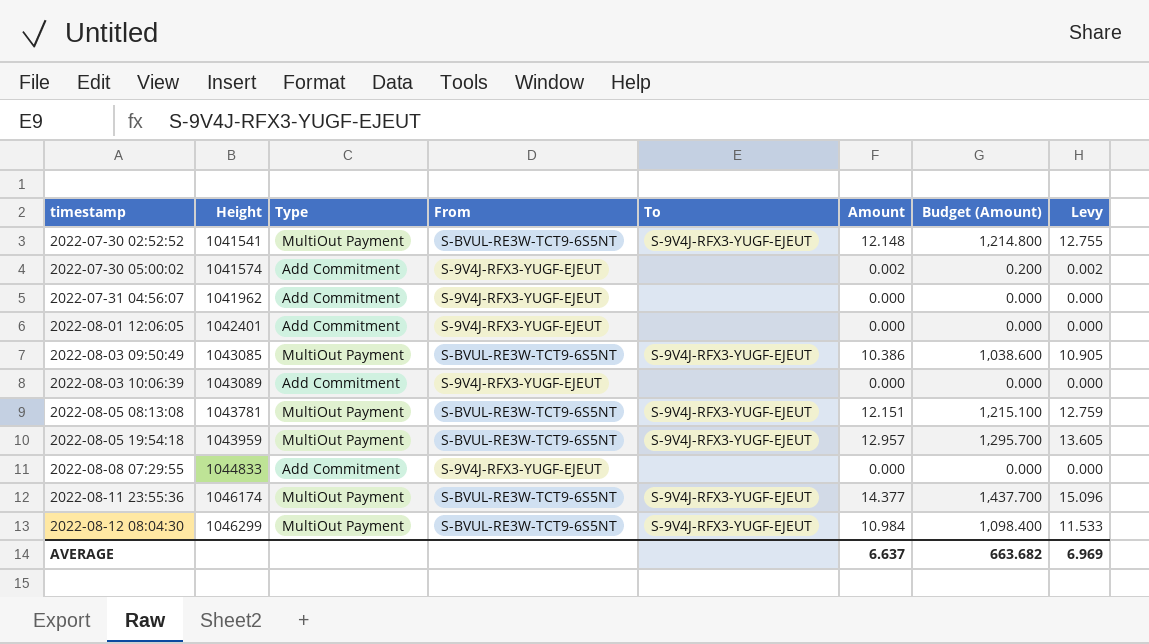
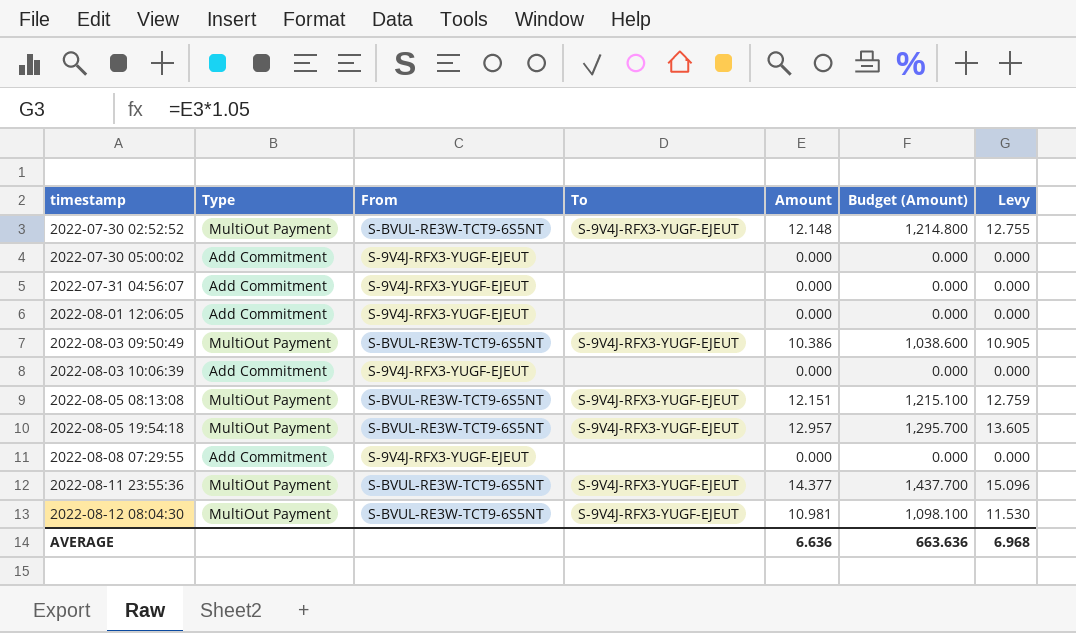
column Height | position: 2 -> none
2022-07-30 05:00:02 | Amount: 0.002 -> 0.000
2022-07-30 05:00:02 | Budget (Amount): 0.200 -> 0.000
2022-07-30 05:00:02 | Levy: 0.002 -> 0.000
2022-08-12 08:04:30 | Amount: 10.984 -> 10.981
2022-08-12 08:04:30 | Budget (Amount): 1,098.400 -> 1,098.100
2022-08-12 08:04:30 | Levy: 11.533 -> 11.530
AVERAGE | Amount: 6.637 -> 6.636
AVERAGE | Budget (Amount): 663.682 -> 663.636
AVERAGE | Levy: 6.969 -> 6.968

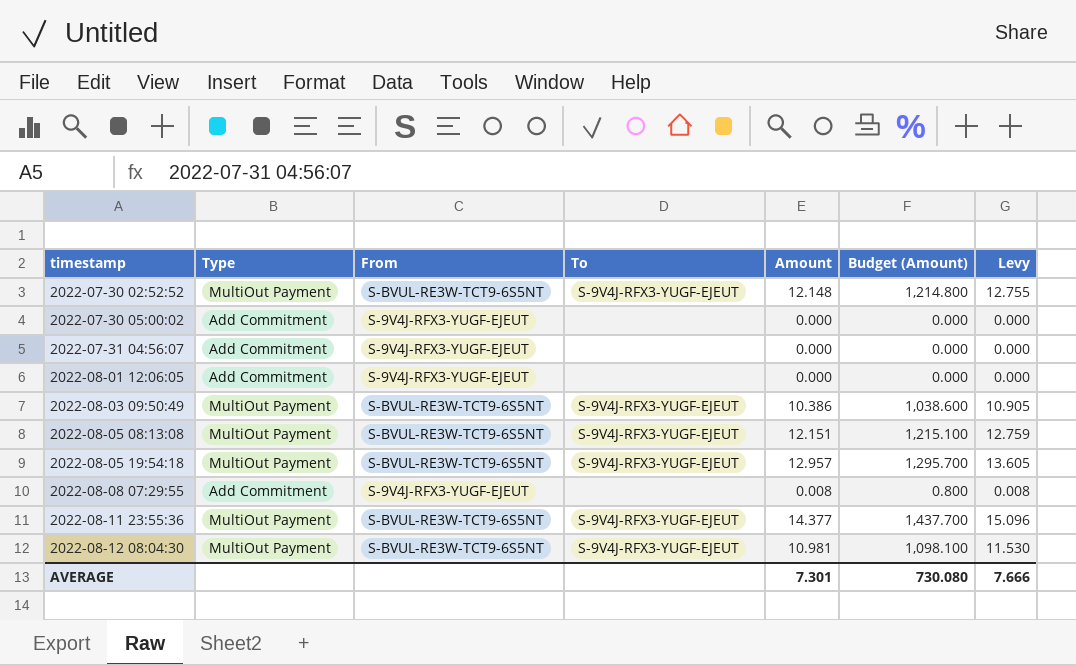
row 2022-08-03 10:06:39: Add Commitment | S-9V4J-RFX3-YUGF-EJEUT | none | 0.000 | 0.000 | 0.000 -> none
2022-08-08 07:29:55 | Amount: 0.000 -> 0.008
2022-08-08 07:29:55 | Budget (Amount): 0.000 -> 0.800
2022-08-08 07:29:55 | Levy: 0.000 -> 0.008
AVERAGE | Amount: 6.636 -> 7.301
AVERAGE | Budget (Amount): 663.636 -> 730.080
AVERAGE | Levy: 6.968 -> 7.666

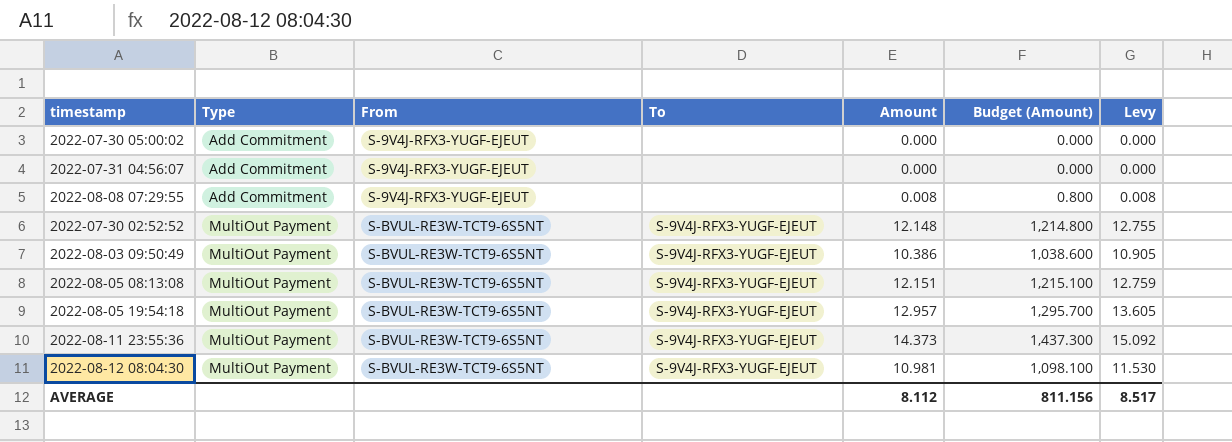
row order: timestamp ascending -> Type ascending
row 2022-08-01 12:06:05: Add Commitment | S-9V4J-RFX3-YUGF-EJEUT | none | 0.000 | 0.000 | 0.000 -> none
2022-08-11 23:55:36 | Amount: 14.377 -> 14.373
2022-08-11 23:55:36 | Budget (Amount): 1,437.700 -> 1,437.300
2022-08-11 23:55:36 | Levy: 15.096 -> 15.092
AVERAGE | Amount: 7.301 -> 8.112
AVERAGE | Budget (Amount): 730.080 -> 811.156
AVERAGE | Levy: 7.666 -> 8.517

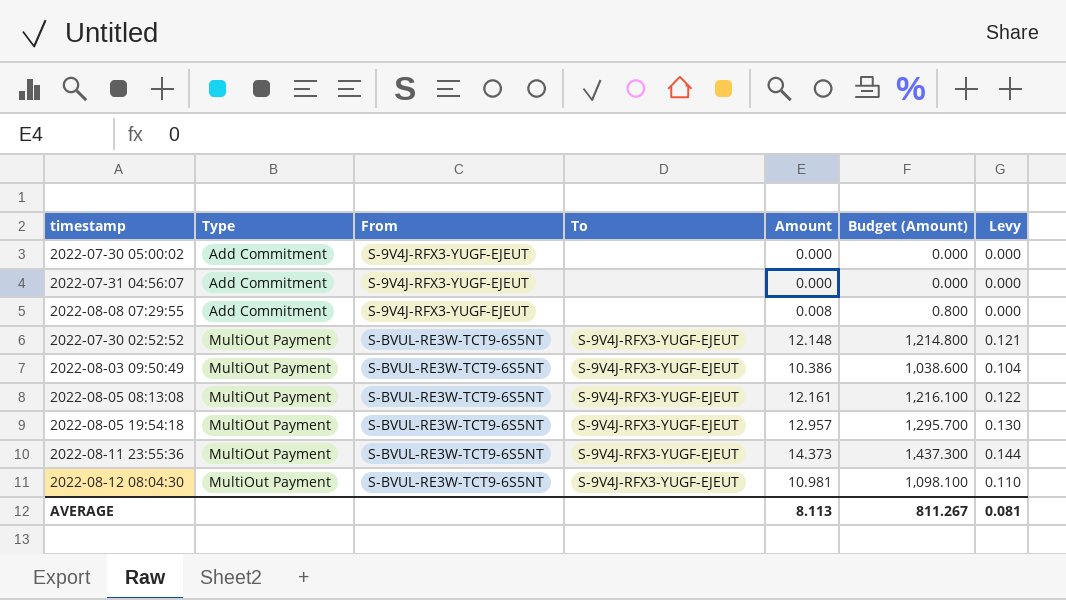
column Levy | formula: [Amount] * 1.05 -> [Amount] * 0.01
2022-08-05 08:13:08 | Amount: 12.151 -> 12.161
2022-08-05 08:13:08 | Budget (Amount): 1,215.100 -> 1,216.100
AVERAGE | Amount: 8.112 -> 8.113
AVERAGE | Budget (Amount): 811.156 -> 811.267
AVERAGE | Levy: 8.517 -> 0.081

